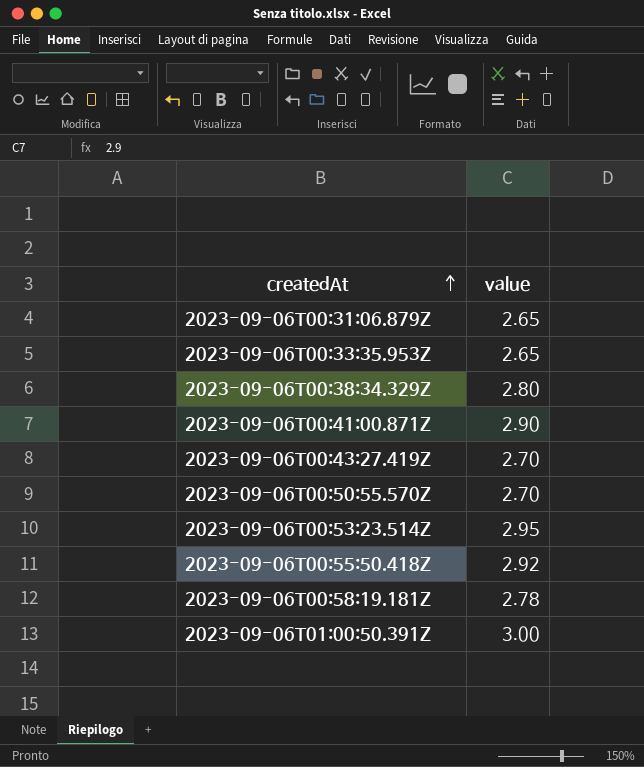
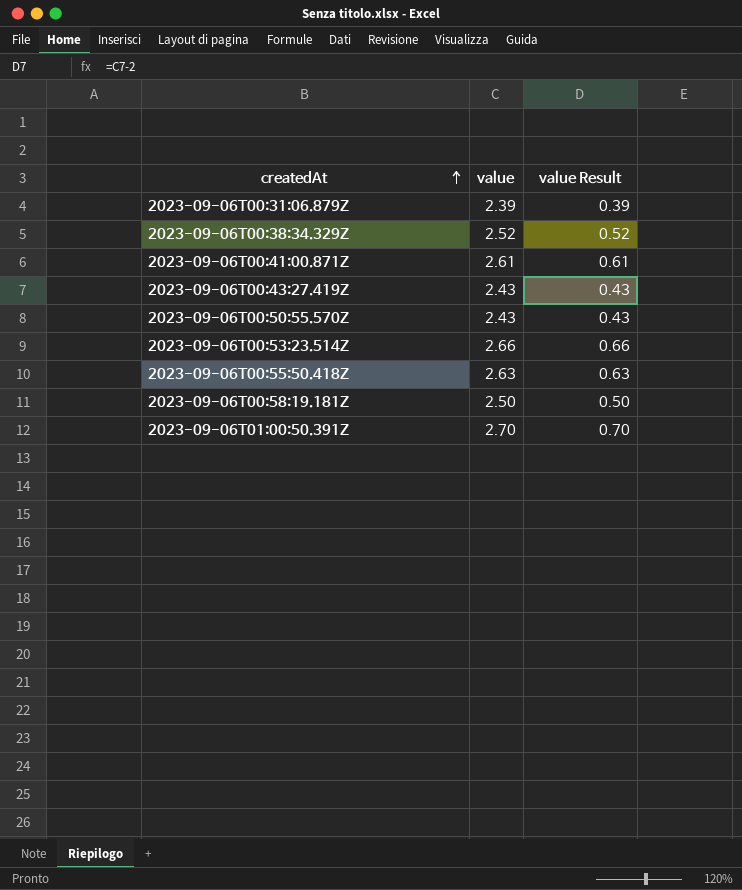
column value Result | formula: none -> [value] - 2
row 2023-09-06T00:33:35.953Z: 2.65 -> none
2023-09-06T00:31:06.879Z | value: 2.65 -> 2.39
2023-09-06T00:38:34.329Z | value: 2.80 -> 2.52
2023-09-06T00:41:00.871Z | value: 2.90 -> 2.61
2023-09-06T00:43:27.419Z | value: 2.70 -> 2.43
2023-09-06T00:50:55.570Z | value: 2.70 -> 2.43
2023-09-06T00:53:23.514Z | value: 2.95 -> 2.66
2023-09-06T00:55:50.418Z | value: 2.92 -> 2.63
2023-09-06T00:58:19.181Z | value: 2.78 -> 2.50
2023-09-06T01:00:50.391Z | value: 3.00 -> 2.70

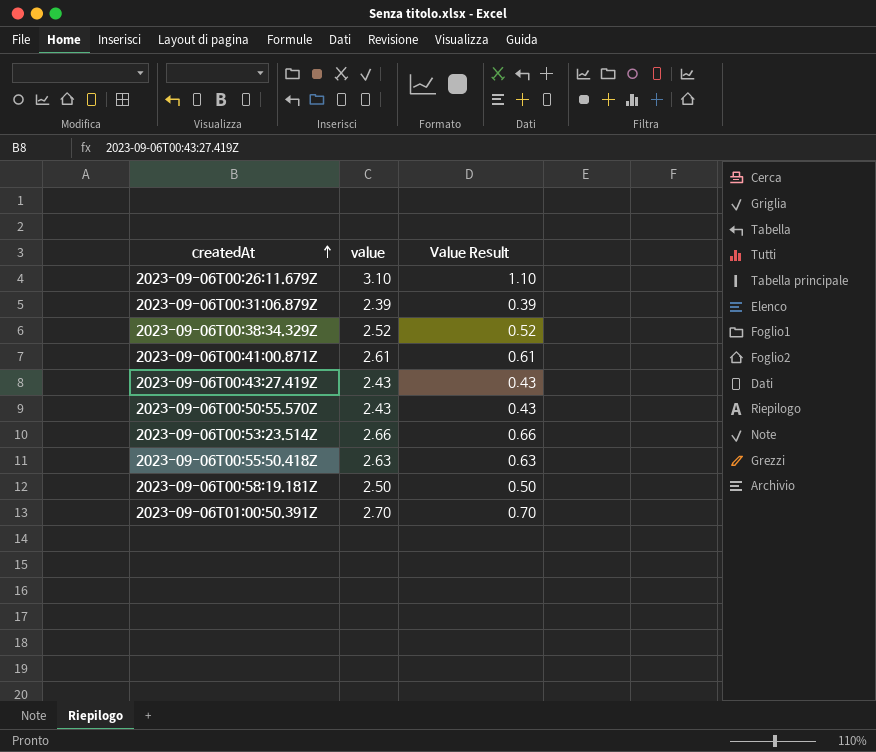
column name: value Result -> Value Result
row 2023-09-06T00:26:11.679Z: none -> 3.10 | 1.10

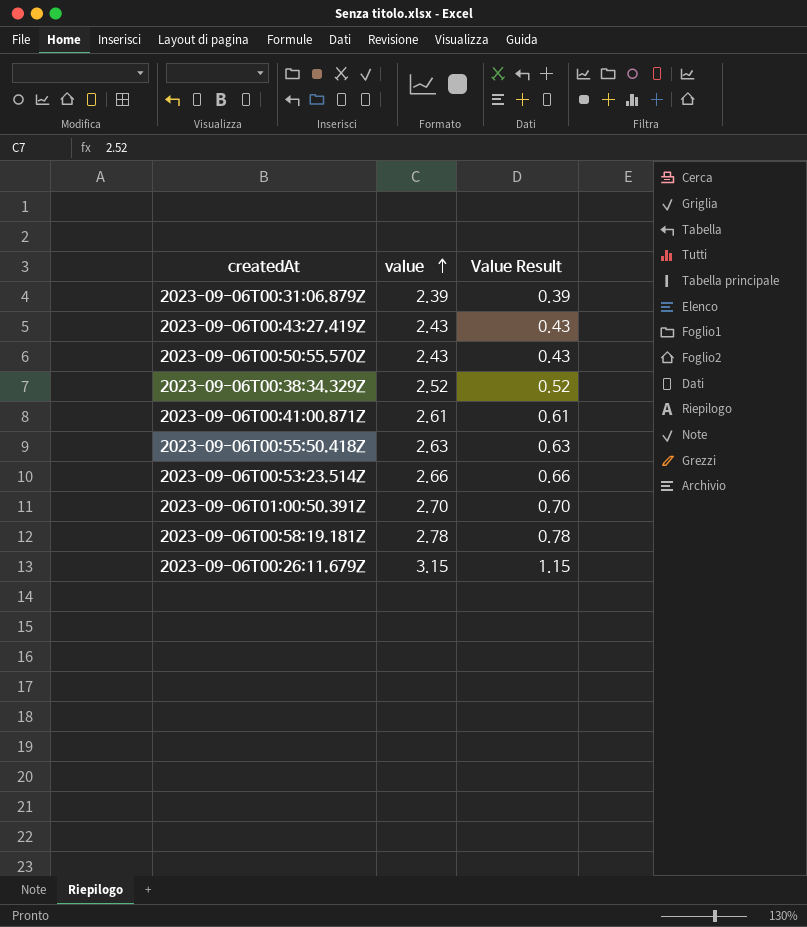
row order: createdAt ascending -> value ascending
2023-09-06T00:58:19.181Z | value: 2.50 -> 2.78
2023-09-06T00:58:19.181Z | Value Result: 0.50 -> 0.78
2023-09-06T00:26:11.679Z | value: 3.10 -> 3.15
2023-09-06T00:26:11.679Z | Value Result: 1.10 -> 1.15

